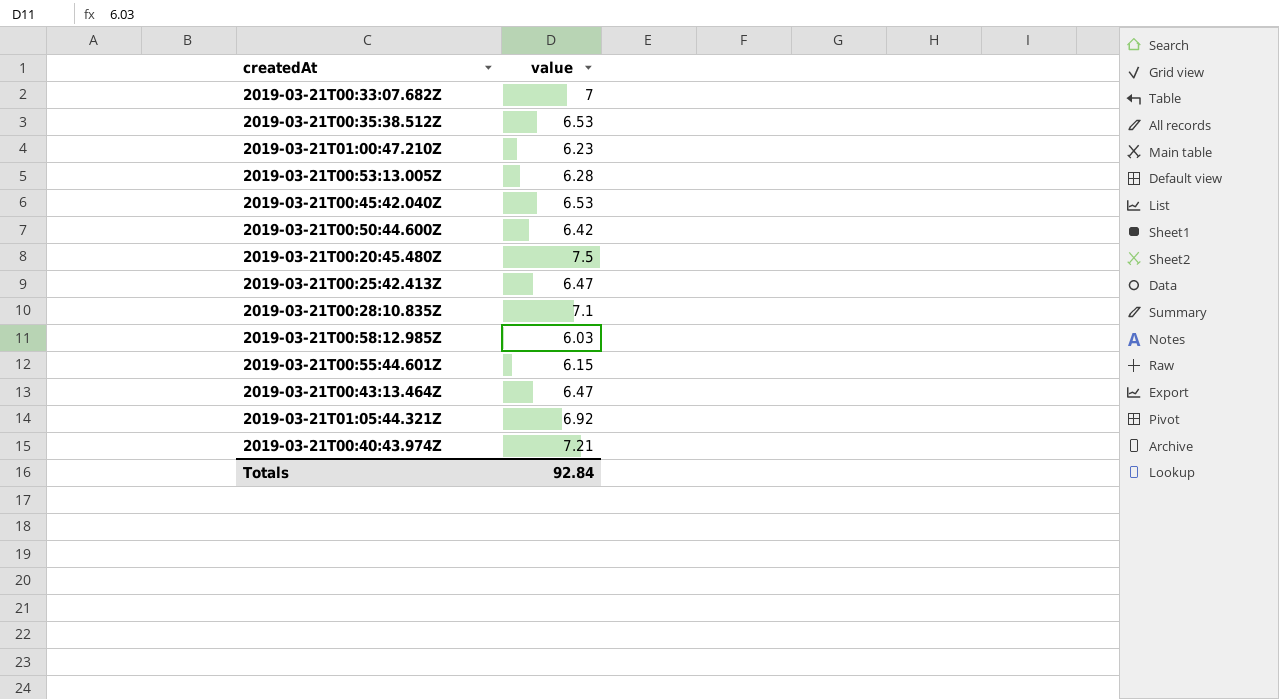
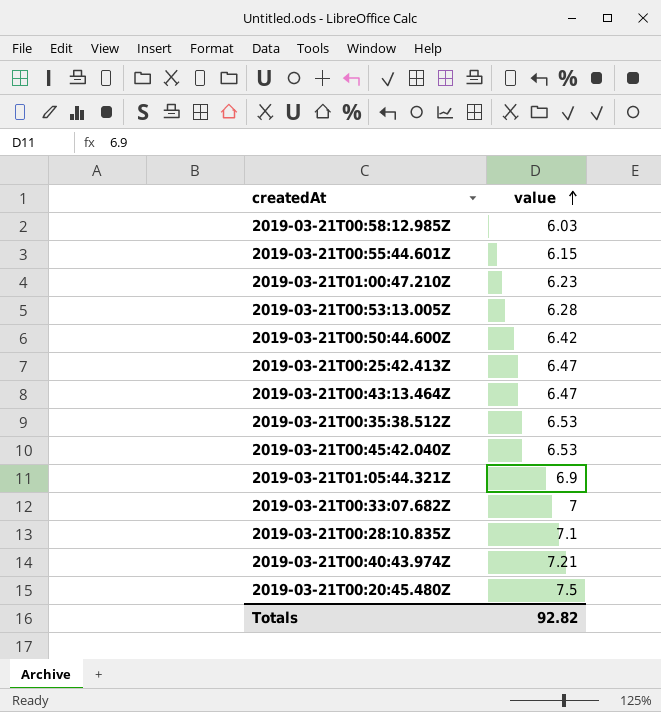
row order: none -> value ascending
2019-03-21T01:05:44.321Z | value: 6.92 -> 6.9
Totals | value: 92.84 -> 92.82

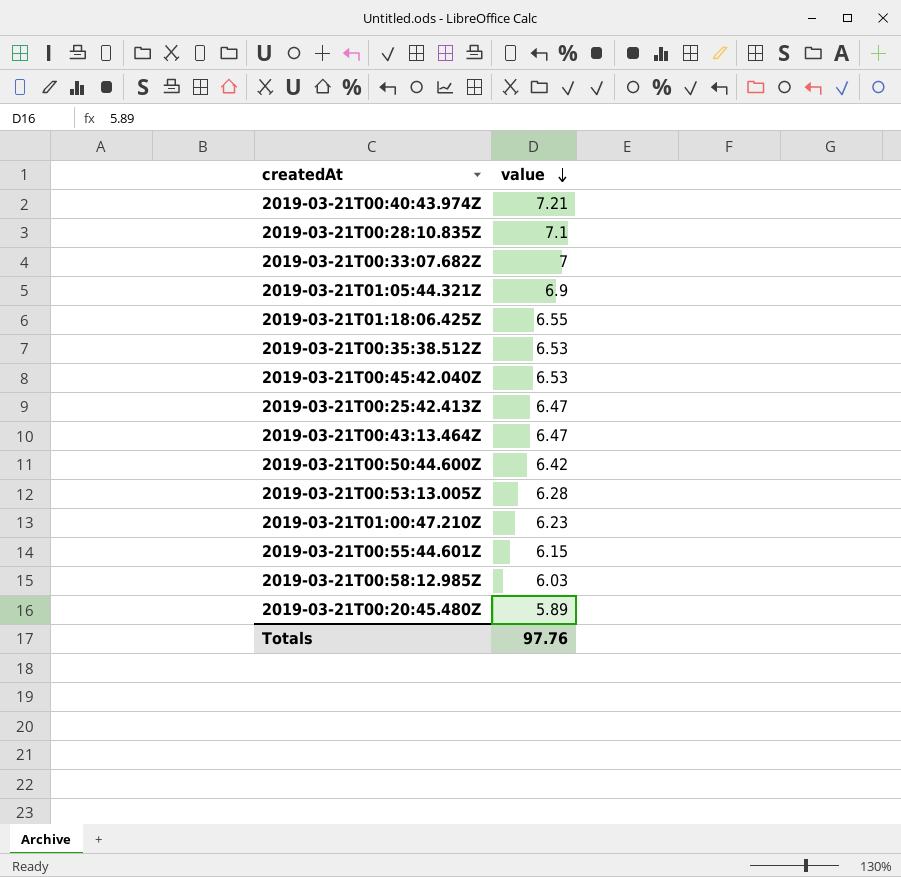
row order: value ascending -> value descending
row 2019-03-21T01:18:06.425Z: none -> 6.55
2019-03-21T00:20:45.480Z | value: 7.5 -> 5.89
Totals | value: 92.82 -> 97.76

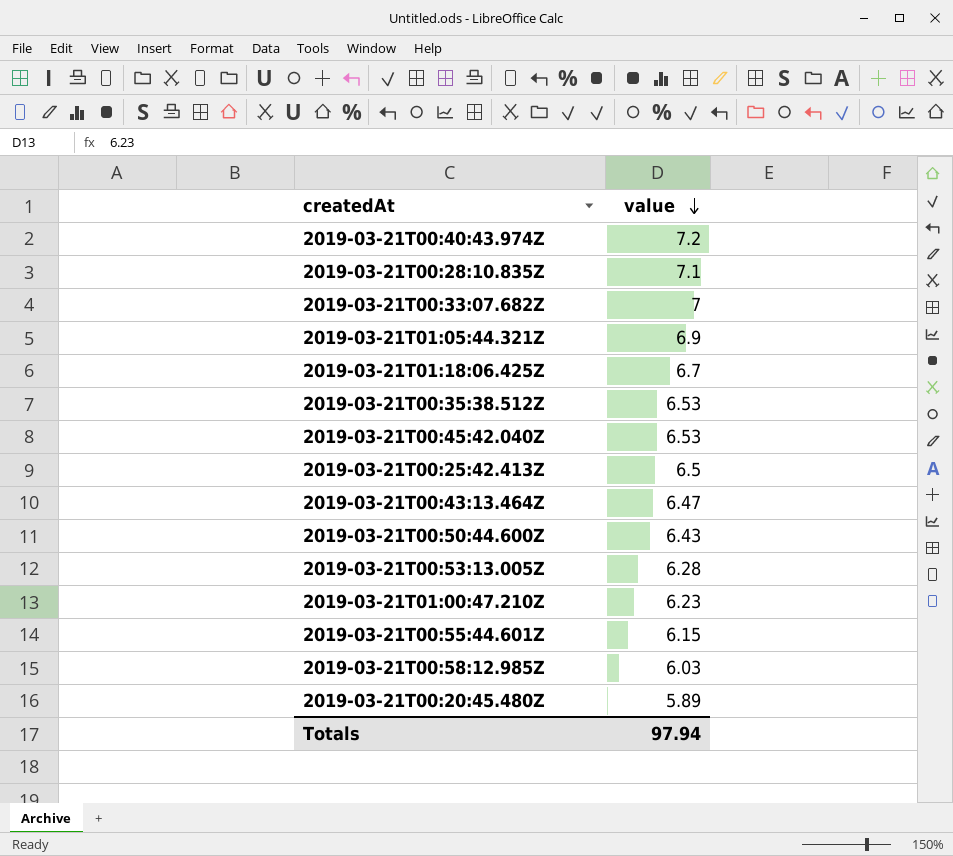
2019-03-21T00:40:43.974Z | value: 7.21 -> 7.2
2019-03-21T01:18:06.425Z | value: 6.55 -> 6.7
2019-03-21T00:25:42.413Z | value: 6.47 -> 6.5
2019-03-21T00:50:44.600Z | value: 6.42 -> 6.43
Totals | value: 97.76 -> 97.94

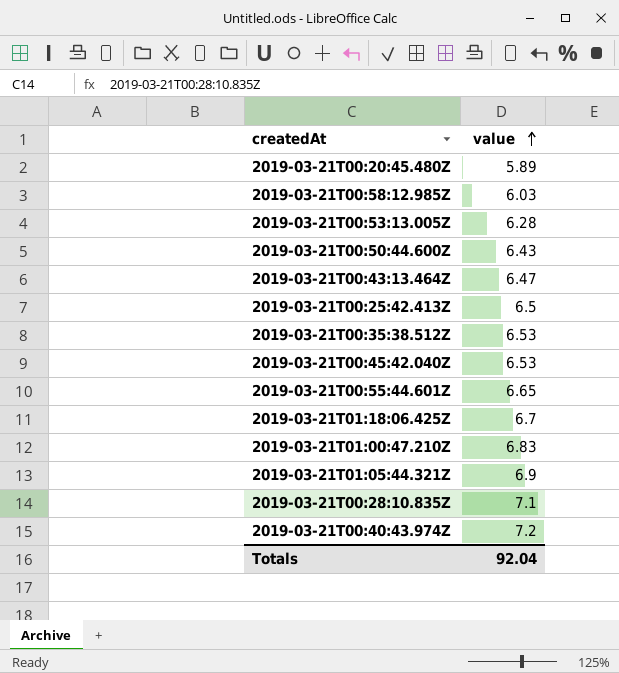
row order: value descending -> value ascending
row 2019-03-21T00:33:07.682Z: 7 -> none
2019-03-21T00:55:44.601Z | value: 6.15 -> 6.65
2019-03-21T01:00:47.210Z | value: 6.23 -> 6.83
Totals | value: 97.94 -> 92.04

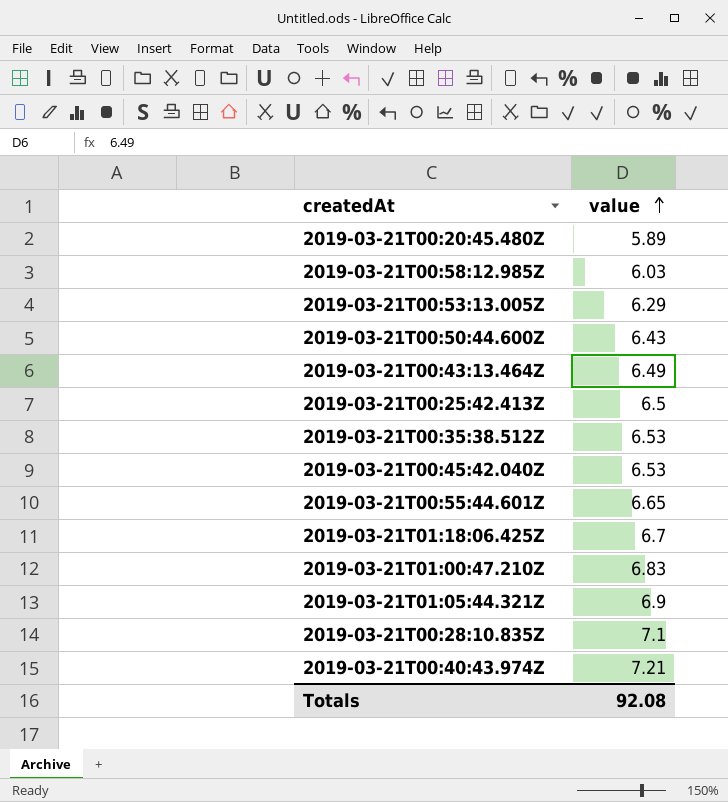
2019-03-21T00:53:13.005Z | value: 6.28 -> 6.29
2019-03-21T00:43:13.464Z | value: 6.47 -> 6.49
2019-03-21T00:40:43.974Z | value: 7.2 -> 7.21
Totals | value: 92.04 -> 92.08

